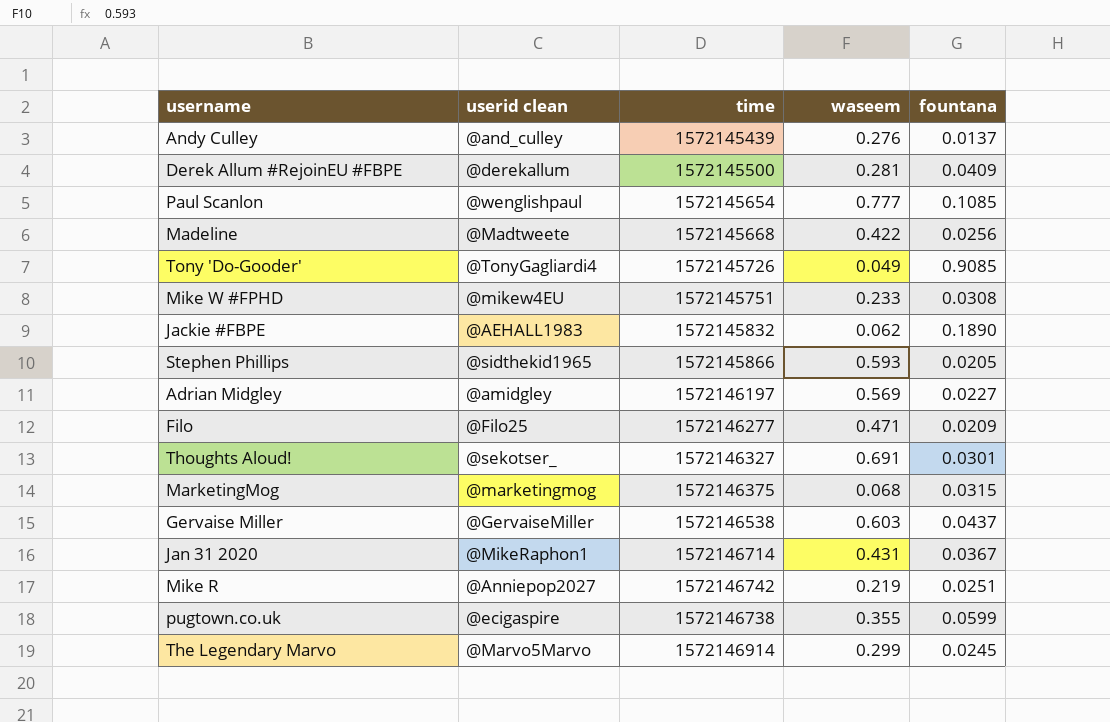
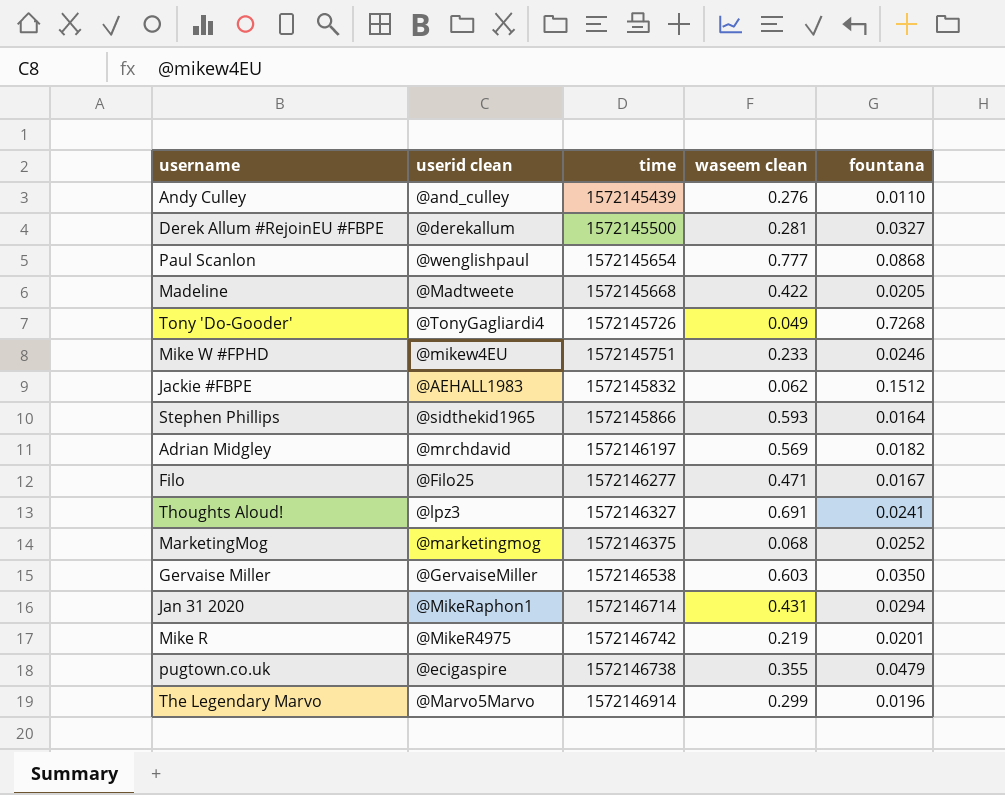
column name: waseem -> waseem clean
Andy Culley | fountana: 0.0137 -> 0.0110
Derek Allum #RejoinEU #FBPE | fountana: 0.0409 -> 0.0327
Paul Scanlon | fountana: 0.1085 -> 0.0868
Madeline | fountana: 0.0256 -> 0.0205
Tony 'Do-Gooder' | fountana: 0.9085 -> 0.7268
Mike W #FPHD | fountana: 0.0308 -> 0.0246
Jackie #FBPE | fountana: 0.1890 -> 0.1512
Stephen Phillips | fountana: 0.0205 -> 0.0164
Adrian Midgley | userid clean: @amidgley -> @mrchdavid
Adrian Midgley | fountana: 0.0227 -> 0.0182
Filo | fountana: 0.0209 -> 0.0167
Thoughts Aloud! | userid clean: @sekotser_ -> @lpz3
Thoughts Aloud! | fountana: 0.0301 -> 0.0241
MarketingMog | fountana: 0.0315 -> 0.0252
Gervaise Miller | fountana: 0.0437 -> 0.0350
Jan 31 2020 | fountana: 0.0367 -> 0.0294
Mike R | userid clean: @Anniepop2027 -> @MikeR4975
Mike R | fountana: 0.0251 -> 0.0201
pugtown.co.uk | fountana: 0.0599 -> 0.0479
The Legendary Marvo | fountana: 0.0245 -> 0.0196

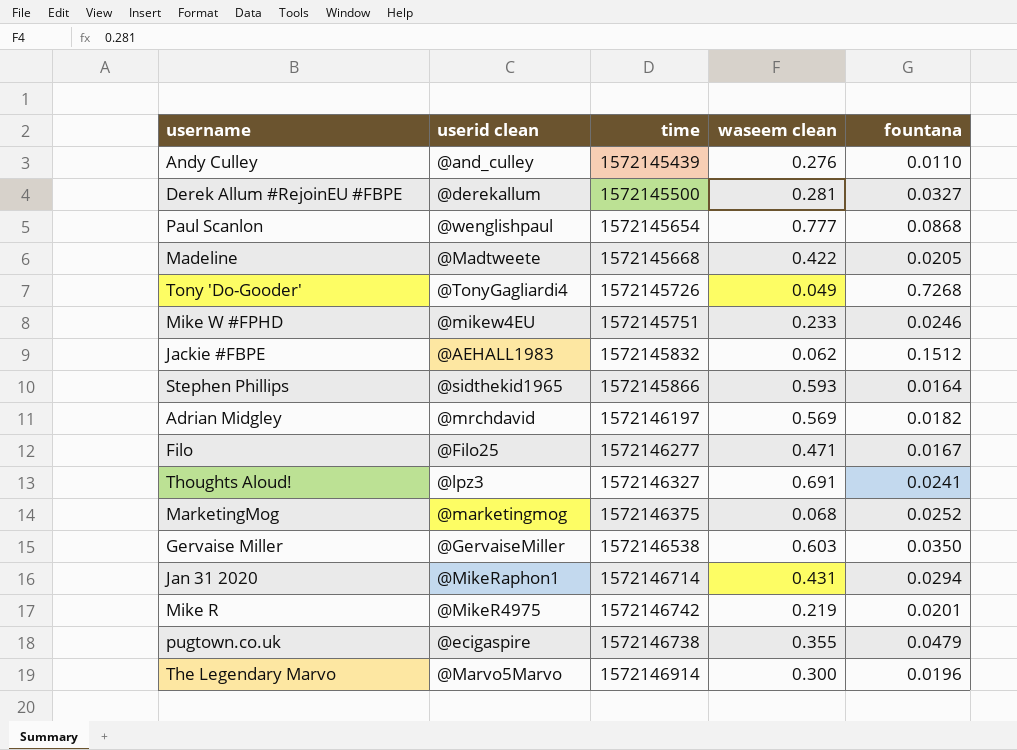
The Legendary Marvo | waseem clean: 0.299 -> 0.300

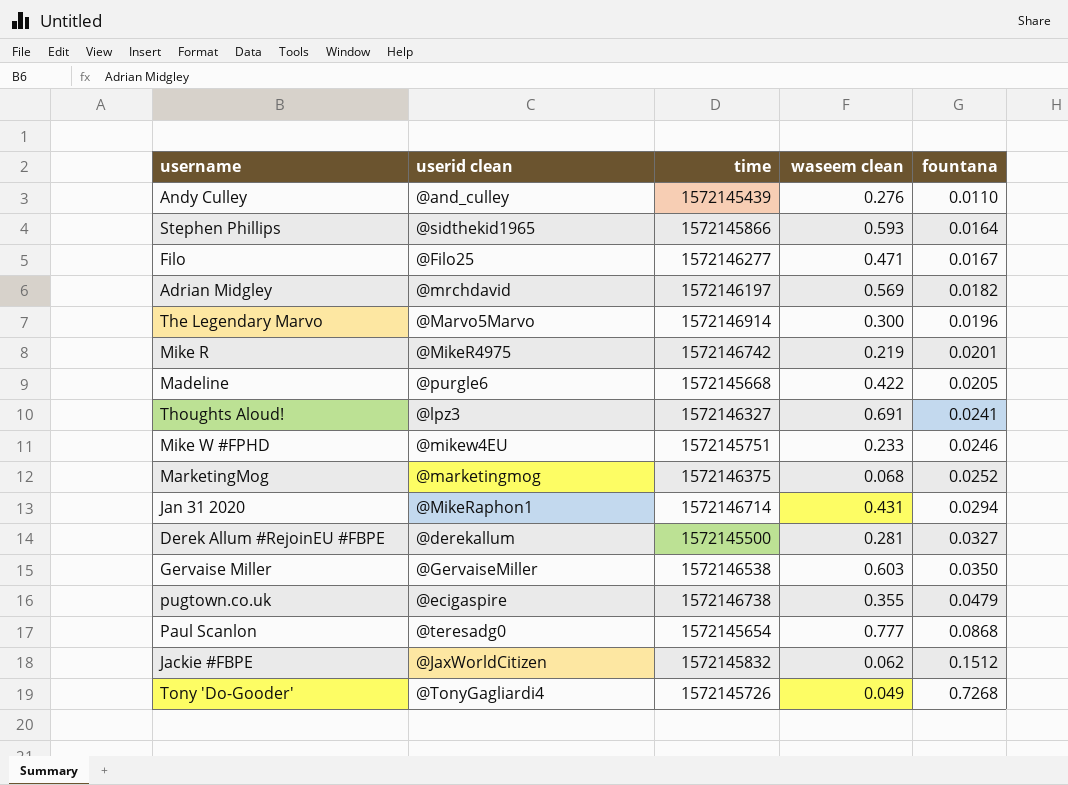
row order: none -> fountana ascending
Madeline | userid clean: @Madtweete -> @purgle6
Paul Scanlon | userid clean: @wenglishpaul -> @teresadg0
Jackie #FBPE | userid clean: @AEHALL1983 -> @JaxWorldCitizen

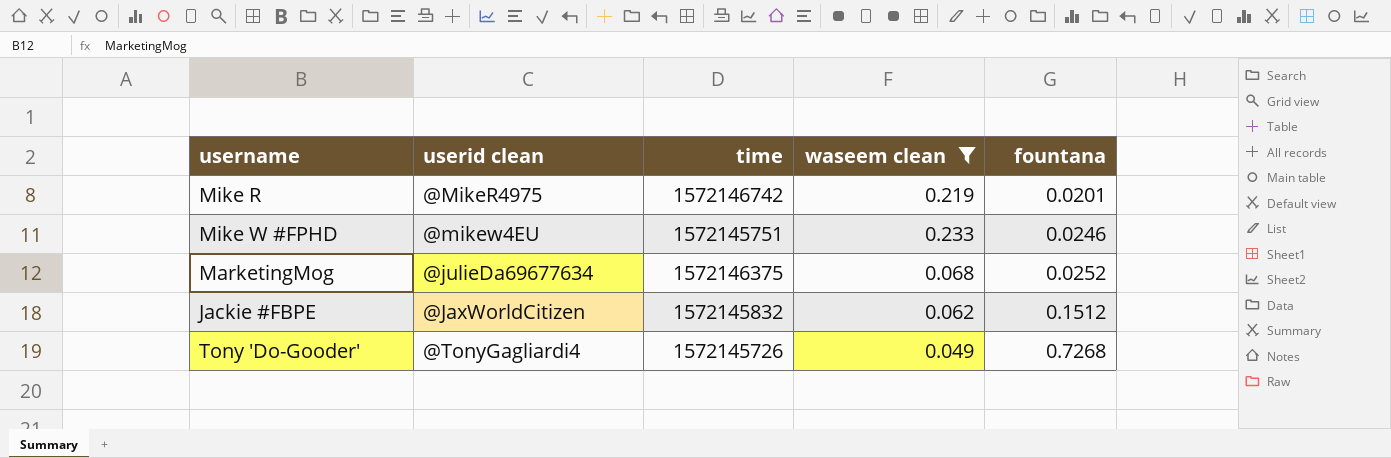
filter: none -> waseem clean <= 0.233
MarketingMog | userid clean: @marketingmog -> @julieDa69677634

